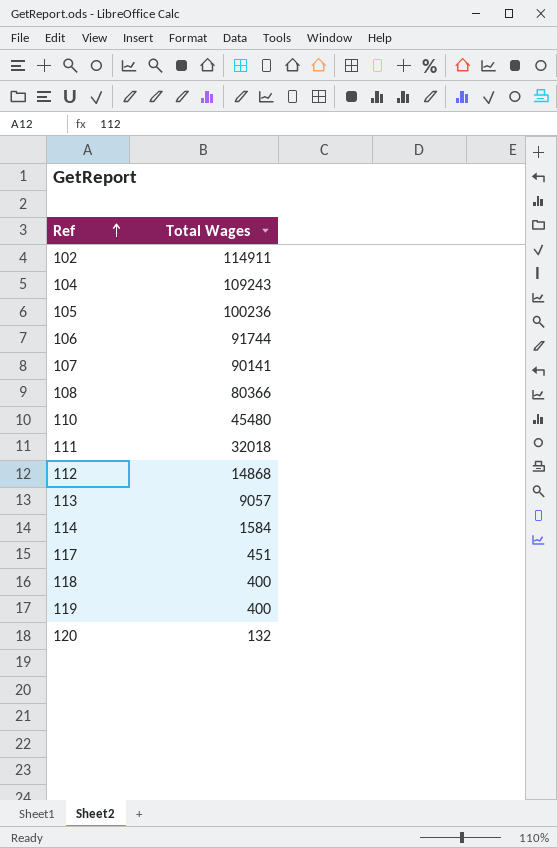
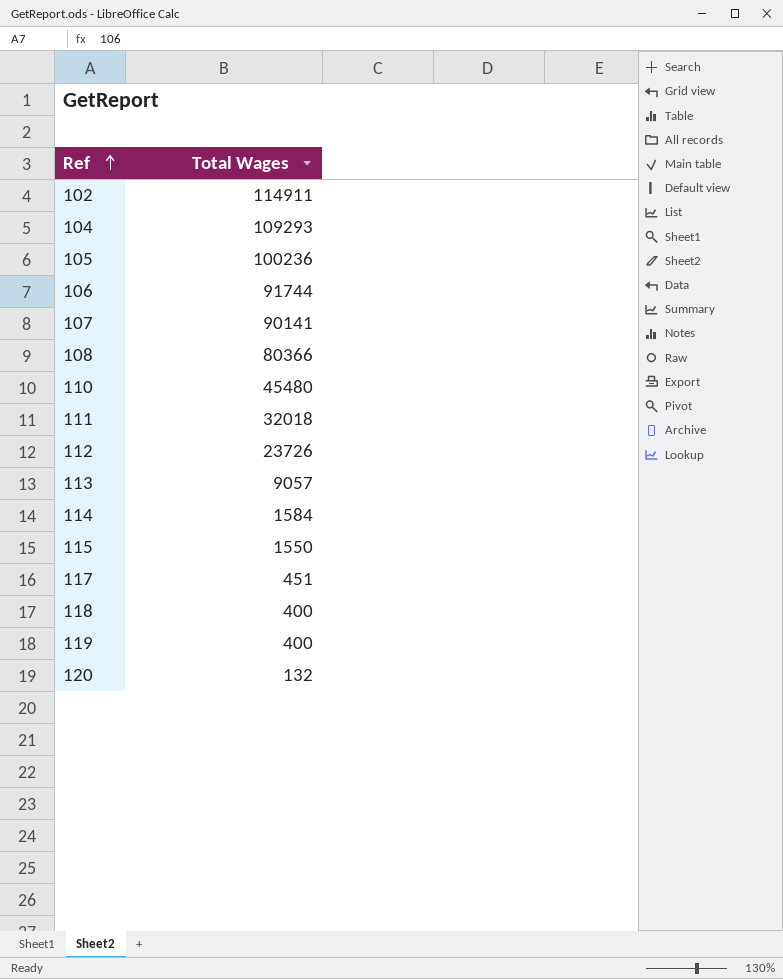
104 | Total Wages: 109243 -> 109293
112 | Total Wages: 14868 -> 23726
row 115: none -> 1550

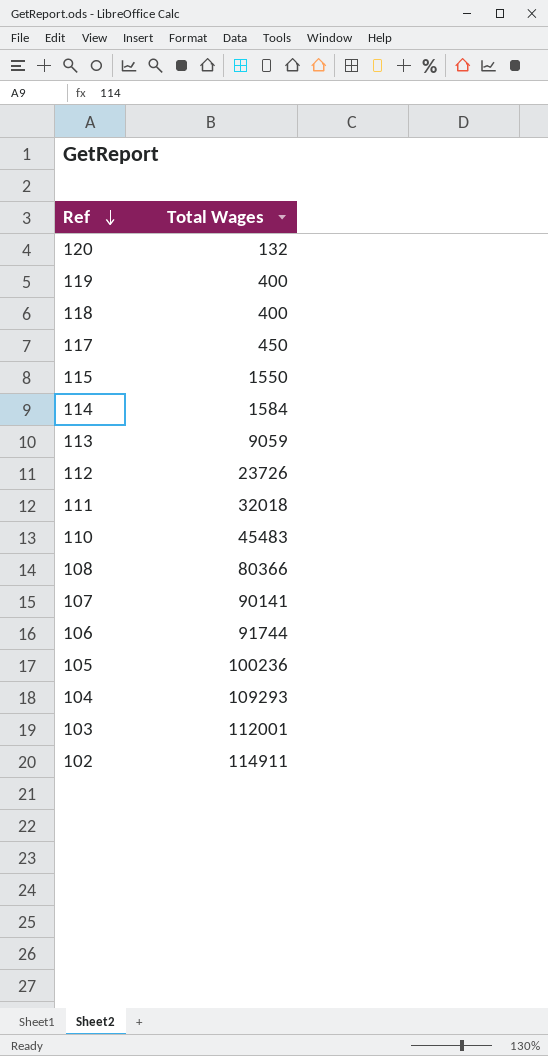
row order: Ref ascending -> Ref descending
117 | Total Wages: 451 -> 450
113 | Total Wages: 9057 -> 9059
110 | Total Wages: 45480 -> 45483
row 103: none -> 112001

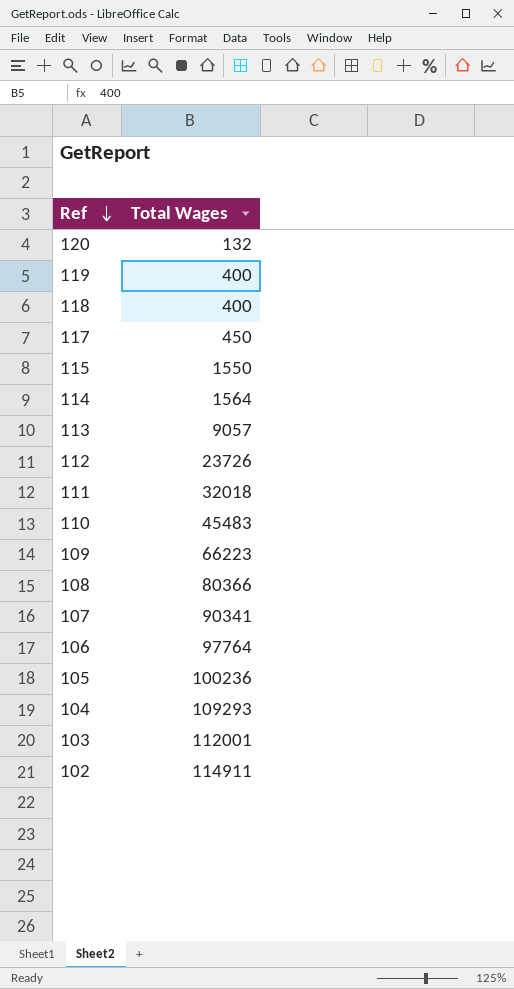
114 | Total Wages: 1584 -> 1564
113 | Total Wages: 9059 -> 9057
row 109: none -> 66223
107 | Total Wages: 90141 -> 90341
106 | Total Wages: 91744 -> 97764

